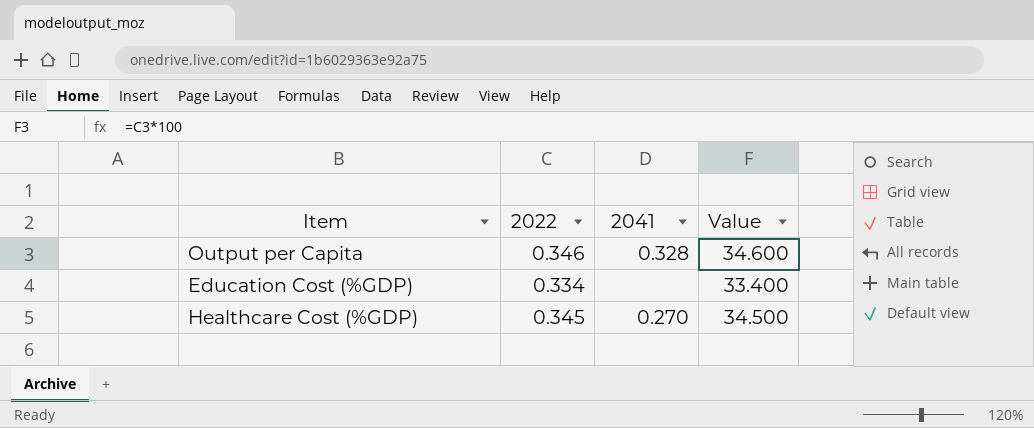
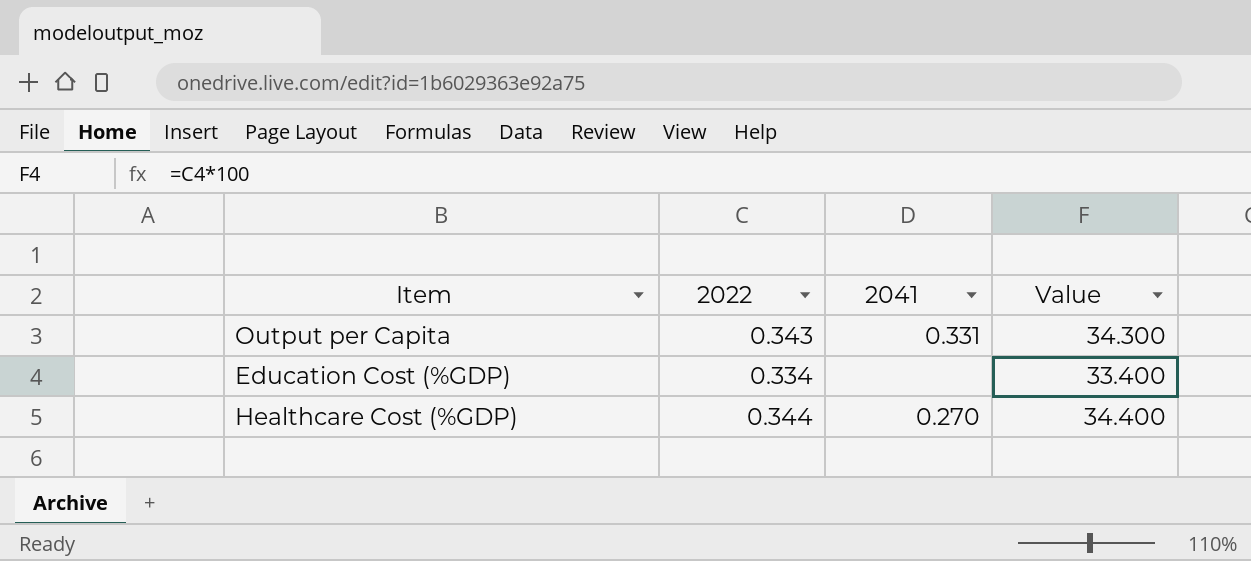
Output per Capita | 2022: 0.346 -> 0.343
Output per Capita | 2041: 0.328 -> 0.331
Output per Capita | Value: 34.600 -> 34.300
Healthcare Cost (%GDP) | 2022: 0.345 -> 0.344
Healthcare Cost (%GDP) | Value: 34.500 -> 34.400

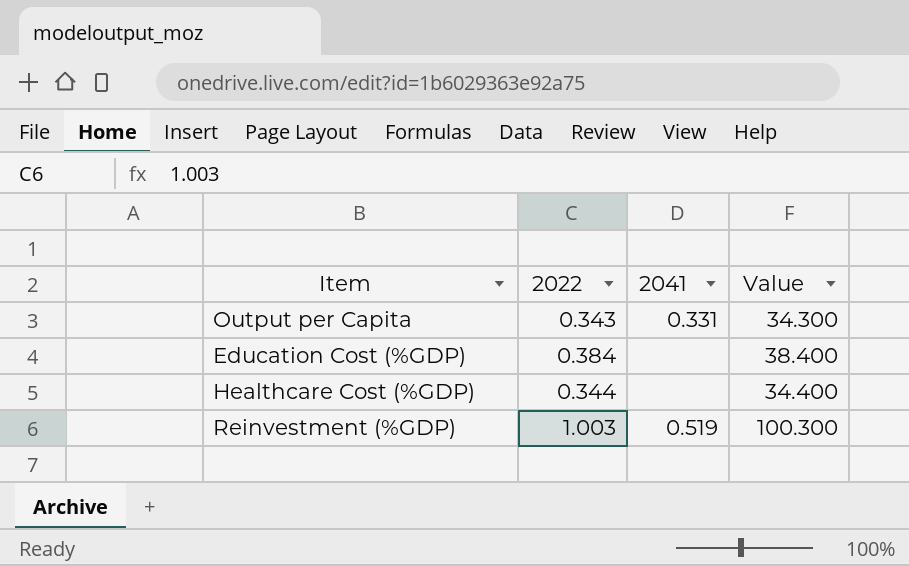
Education Cost (%GDP) | 2022: 0.334 -> 0.384
Education Cost (%GDP) | Value: 33.400 -> 38.400
Healthcare Cost (%GDP) | 2041: 0.270 -> none
row Reinvestment (%GDP): none -> 1.003 | 0.519 | 100.300

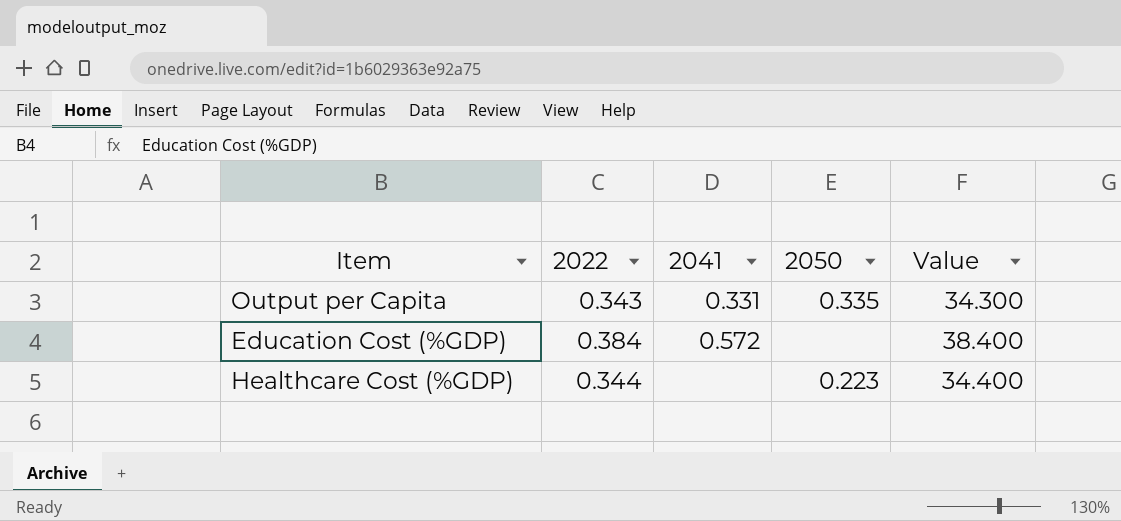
column 2050 | position: none -> 4
row Reinvestment (%GDP): 1.003 | 0.519 | 100.300 -> none
Education Cost (%GDP) | 2041: none -> 0.572

